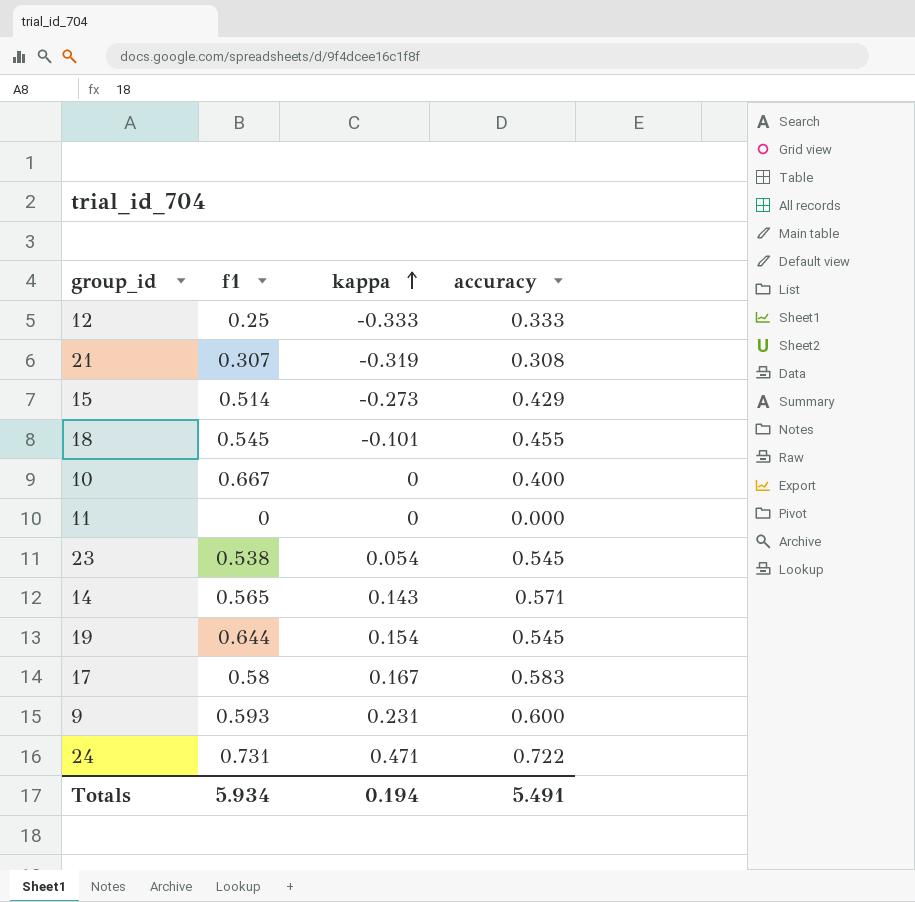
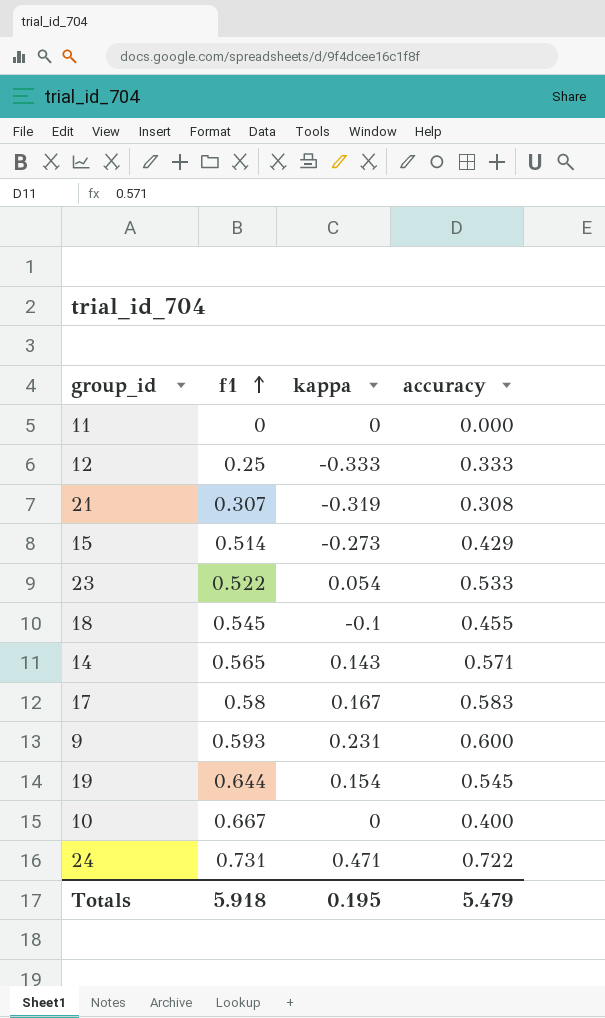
row order: kappa ascending -> f1 ascending
23 | f1: 0.538 -> 0.522
23 | accuracy: 0.545 -> 0.533
18 | kappa: -0.101 -> -0.1
Totals | f1: 5.934 -> 5.918
Totals | kappa: 0.194 -> 0.195
Totals | accuracy: 5.491 -> 5.479

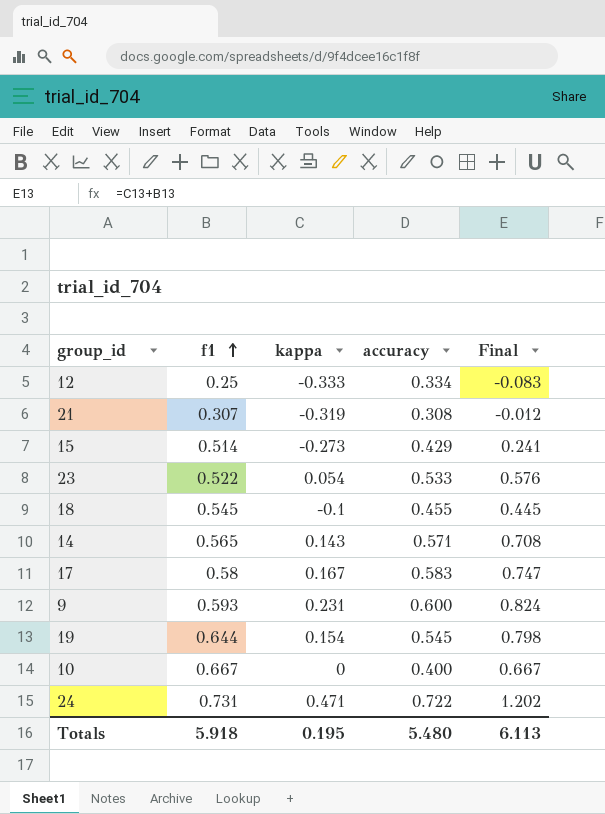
column Final | formula: none -> [f1] + [kappa]
row 11: 0 | 0 | 0.000 -> none
12 | accuracy: 0.333 -> 0.334
Totals | accuracy: 5.479 -> 5.480

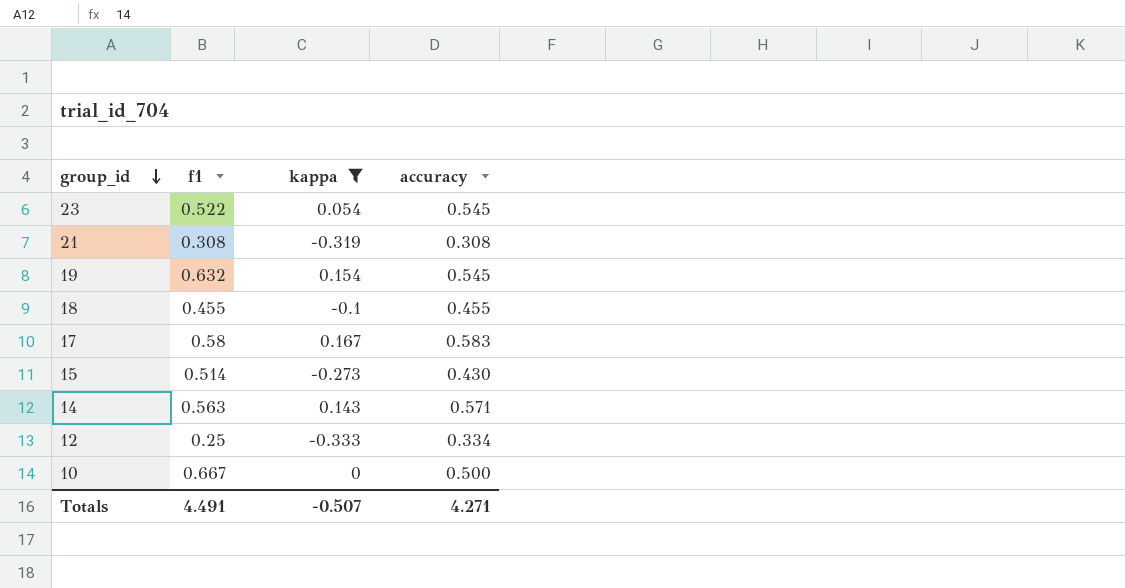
filter: none -> kappa <= 0.167
row order: f1 ascending -> group_id descending
column Final | formula: [f1] + [kappa] -> none
23 | accuracy: 0.533 -> 0.545
21 | f1: 0.307 -> 0.308
19 | f1: 0.644 -> 0.632
18 | f1: 0.545 -> 0.455
15 | accuracy: 0.429 -> 0.430
14 | f1: 0.565 -> 0.563
10 | accuracy: 0.400 -> 0.500
Totals | f1: 5.918 -> 4.491
Totals | kappa: 0.195 -> -0.507
Totals | accuracy: 5.480 -> 4.271

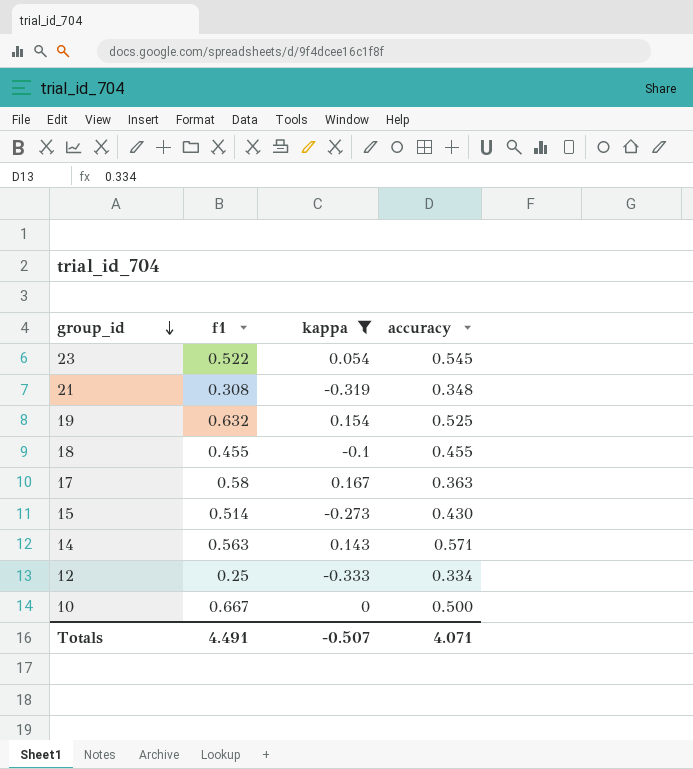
21 | accuracy: 0.308 -> 0.348
19 | accuracy: 0.545 -> 0.525
17 | accuracy: 0.583 -> 0.363
Totals | accuracy: 4.271 -> 4.071

